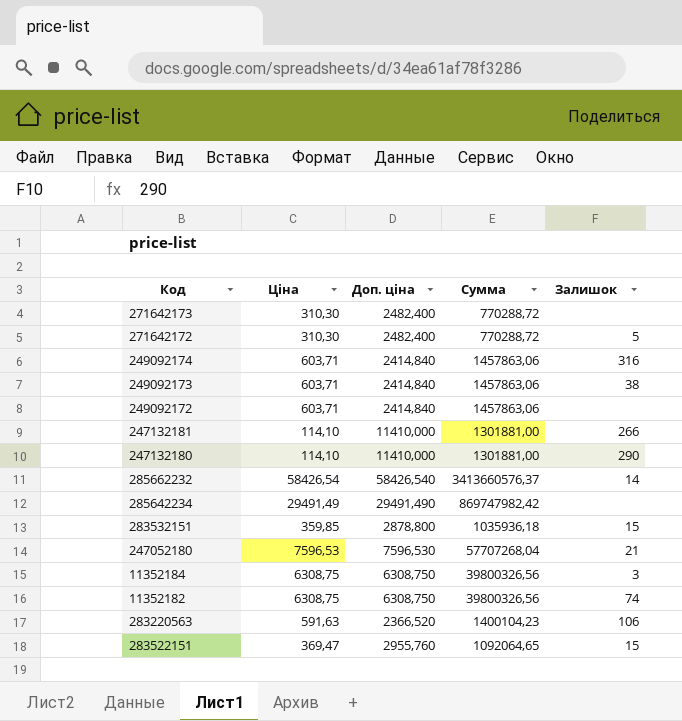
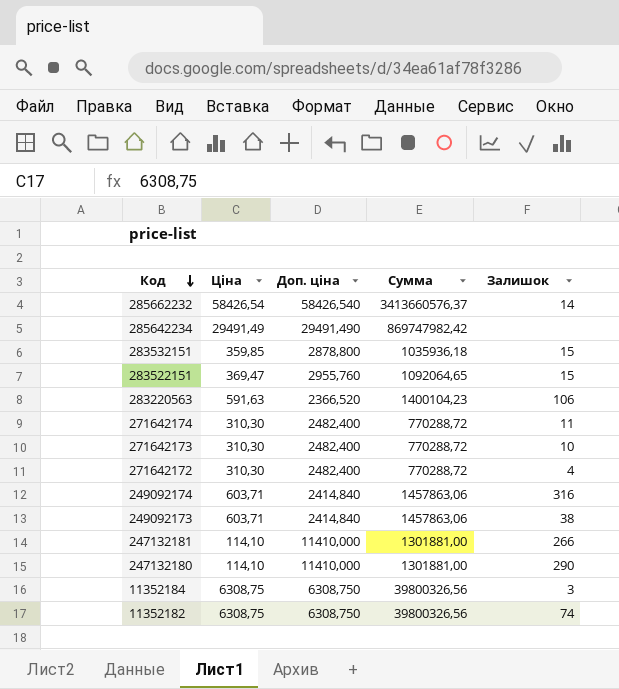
row order: none -> Код descending
row 249092172: 603,71 | 2414,840 | 1457863,06 | none -> none
row 247052180: 7596,53 | 7596,530 | 57707268,04 | 21 -> none
row 271642174: none -> 310,30 | 2482,400 | 770288,72 | 11
271642173 | Залишок: none -> 10
271642172 | Залишок: 5 -> 4

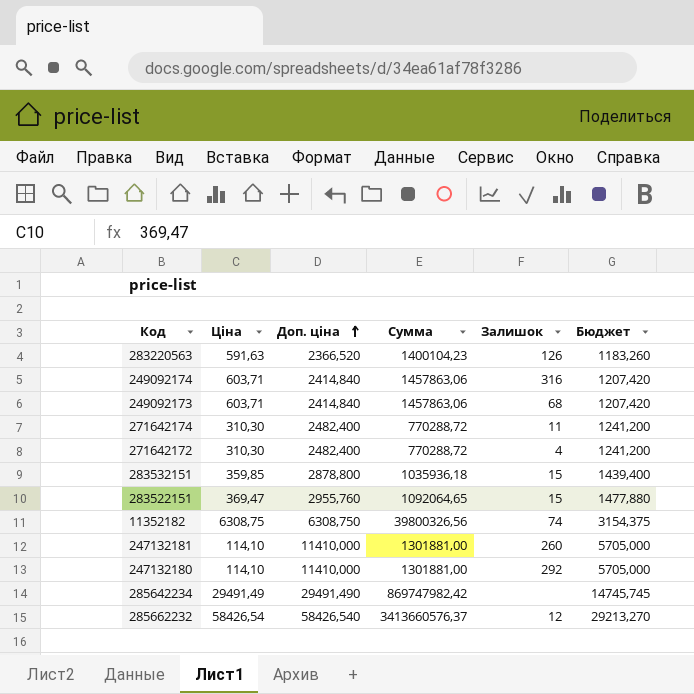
row order: Код descending -> Доп. ціна ascending
column Бюджет | formula: none -> [Доп. ціна] * 0,5
row 271642173: 310,30 | 2482,400 | 770288,72 | 10 -> none
row 11352184: 6308,75 | 6308,750 | 39800326,56 | 3 -> none
283220563 | Залишок: 106 -> 126
249092173 | Залишок: 38 -> 68
247132181 | Залишок: 266 -> 260
247132180 | Залишок: 290 -> 292
285662232 | Залишок: 14 -> 12

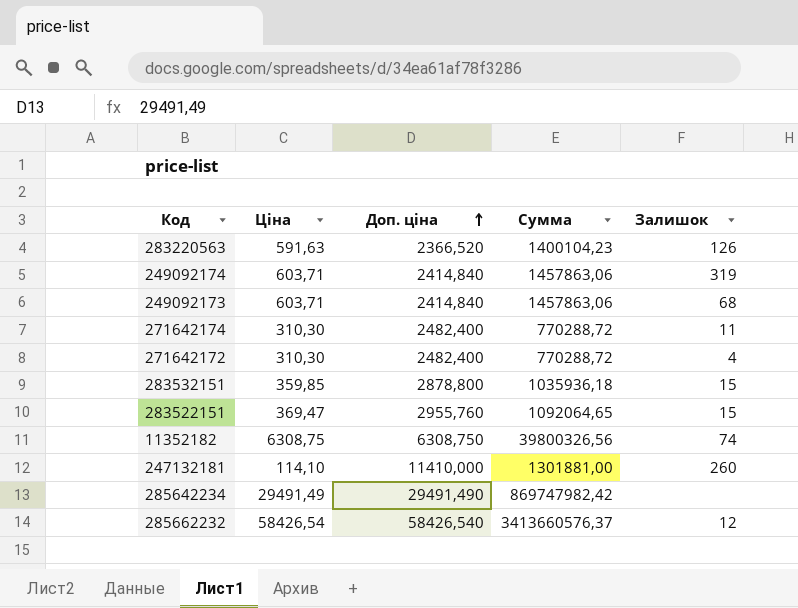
column Бюджет | formula: [Доп. ціна] * 0,5 -> none
row 247132180: 114,10 | 11410,000 | 1301881,00 | 292 | 5705,000 -> none
249092174 | Залишок: 316 -> 319

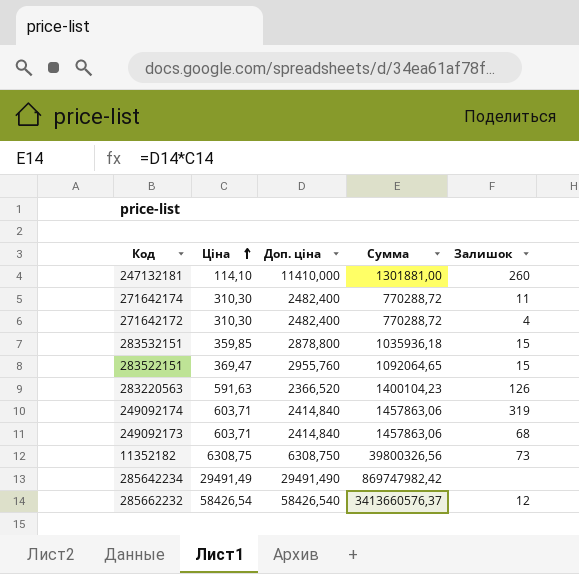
row order: Доп. ціна ascending -> Ціна ascending
11352182 | Залишок: 74 -> 73

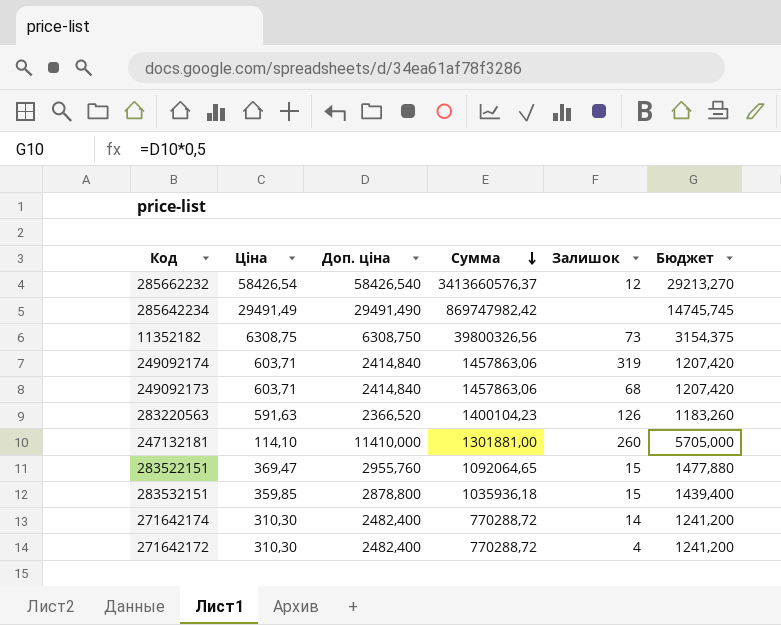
row order: Ціна ascending -> Сумма descending
column Бюджет | formula: none -> [Доп. ціна] * 0,5
271642174 | Залишок: 11 -> 14

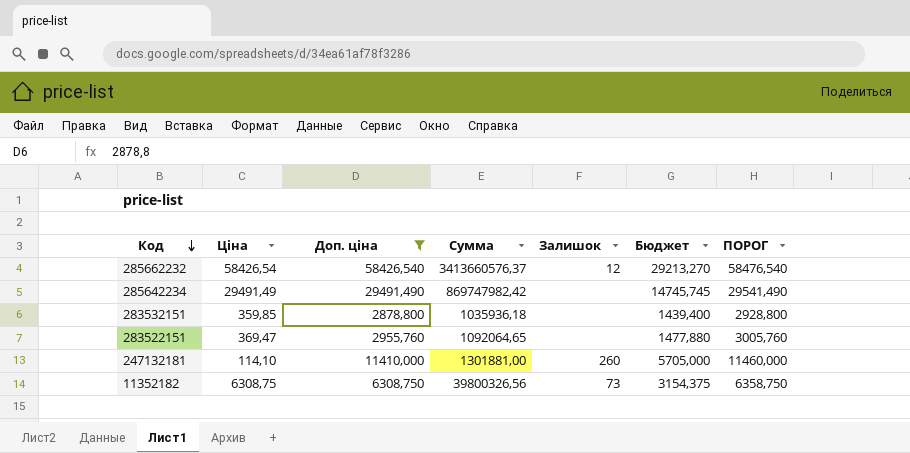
filter: none -> Доп. ціна >= 2878,800
row order: Сумма descending -> Код descending
column ПОРОГ | formula: none -> [Доп. ціна] + 50
283532151 | Залишок: 15 -> none
283522151 | Залишок: 15 -> none

